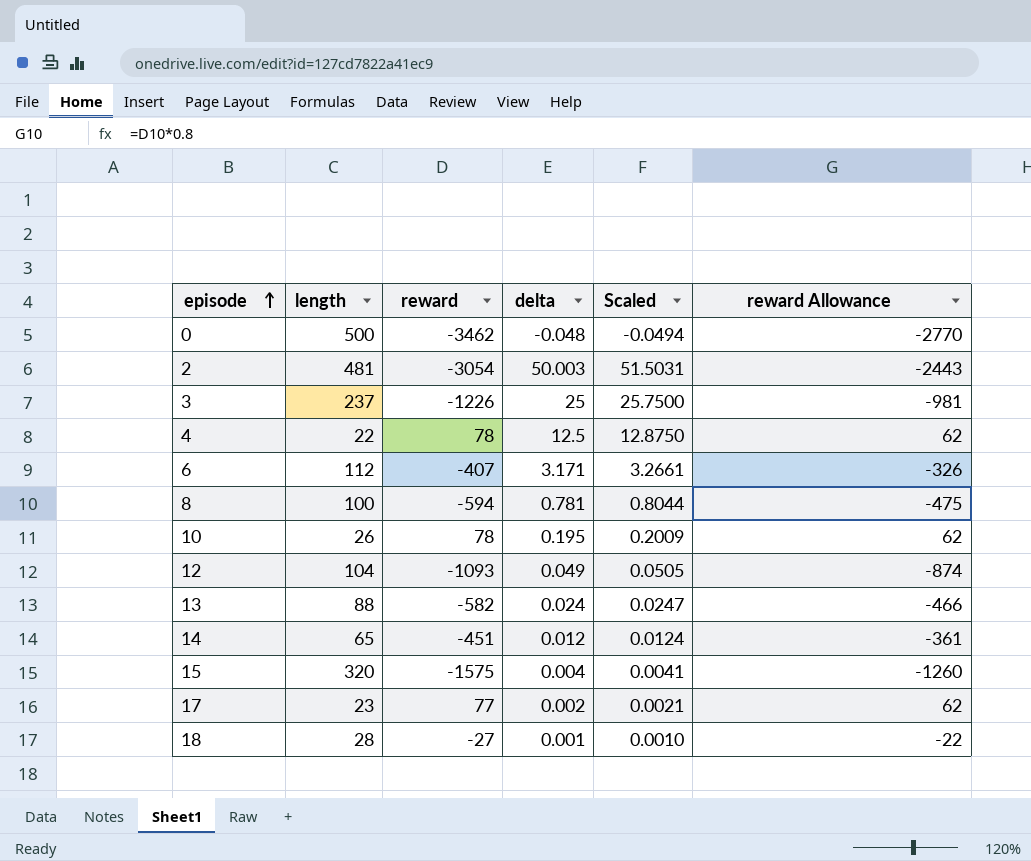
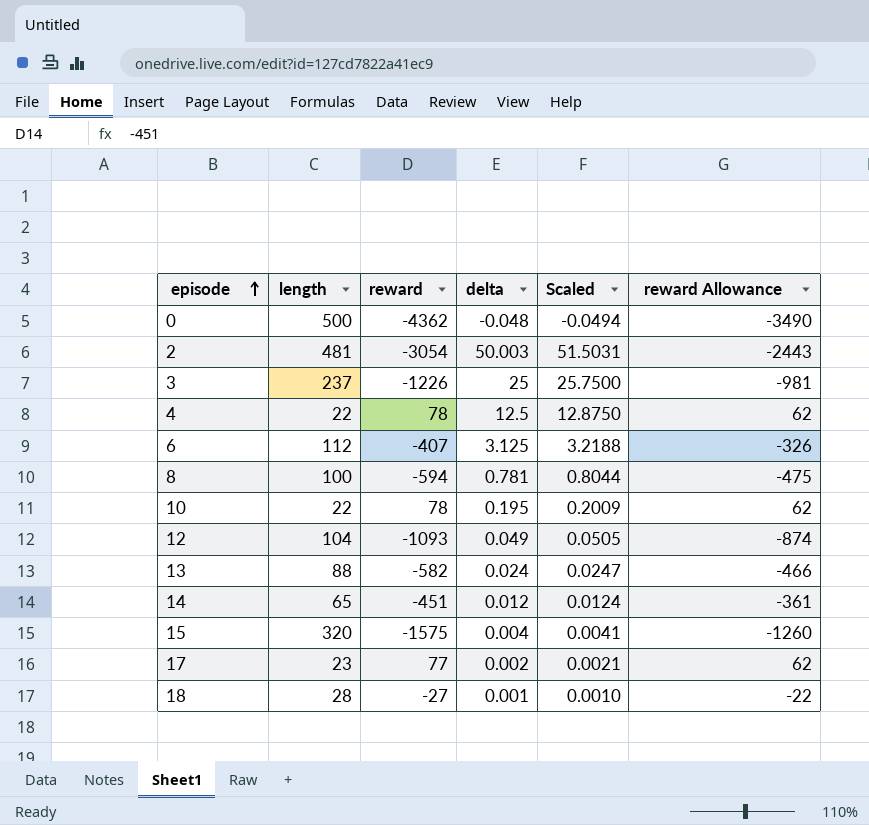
0 | reward: -3462 -> -4362
0 | reward Allowance: -2770 -> -3490
6 | delta: 3.171 -> 3.125
6 | Scaled: 3.2661 -> 3.2188
10 | length: 26 -> 22

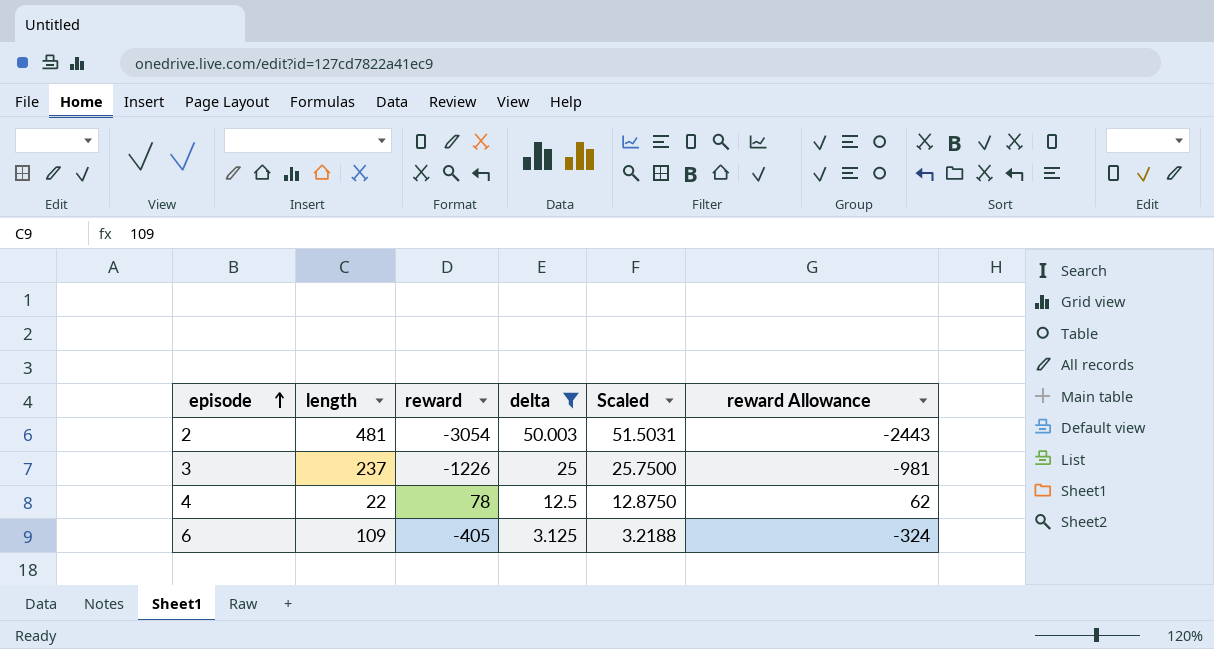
filter: none -> delta >= 3.125
6 | length: 112 -> 109
6 | reward: -407 -> -405
6 | reward Allowance: -326 -> -324

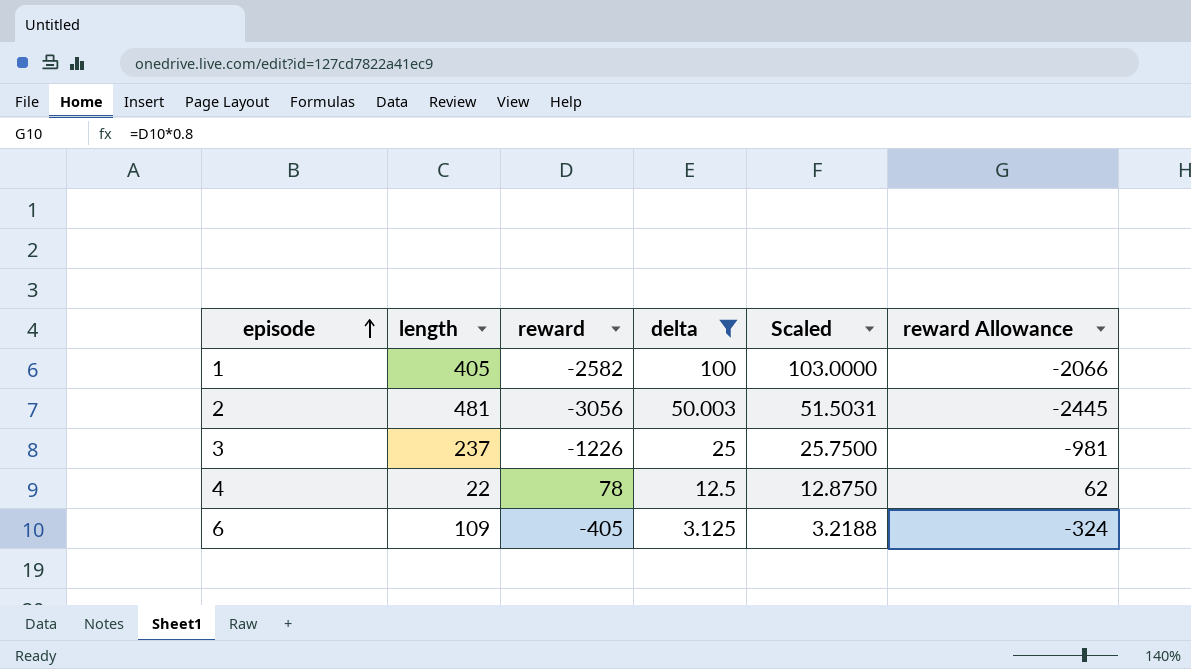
row 1: none -> 405 | -2582 | 100 | 103.0000 | -2066
2 | reward: -3054 -> -3056
2 | reward Allowance: -2443 -> -2445

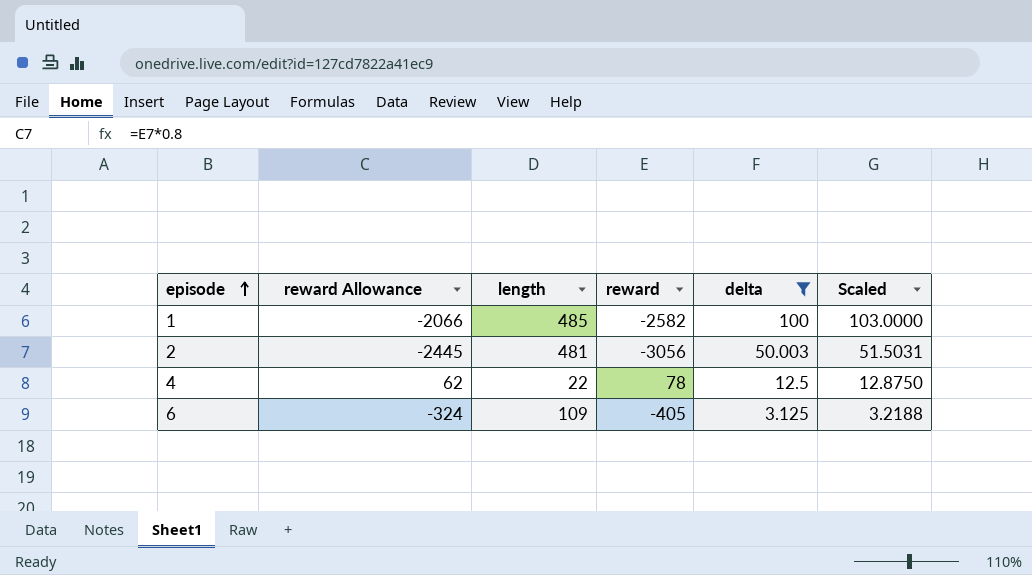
column reward Allowance | position: 6 -> 2
row 3: 237 | -1226 | 25 | 25.7500 | -981 -> none
1 | length: 405 -> 485

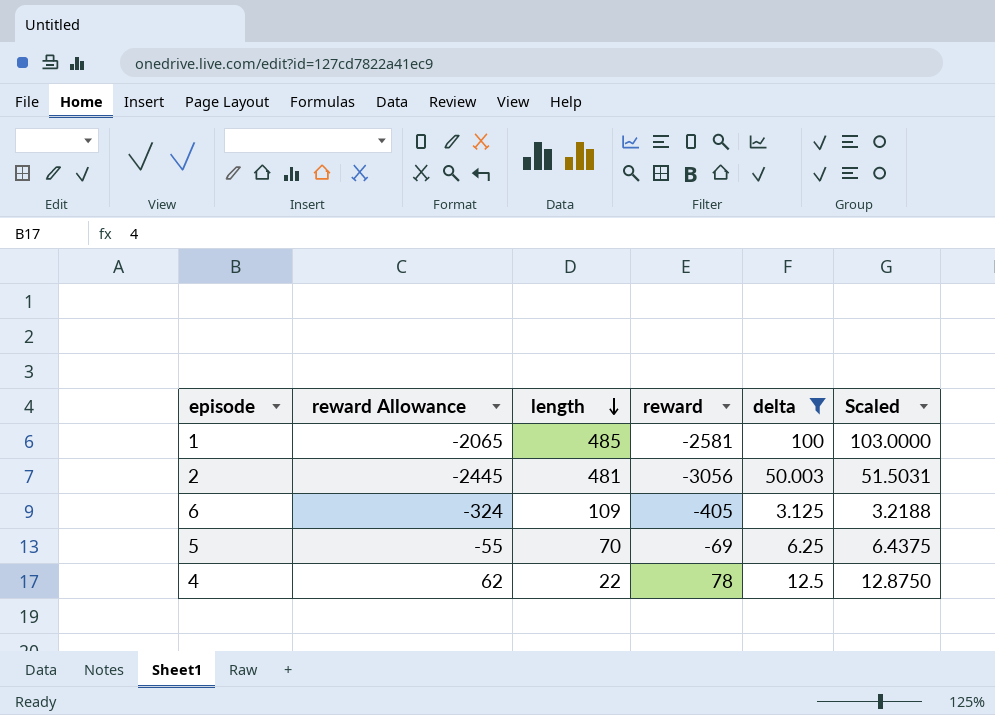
row order: episode ascending -> length descending
1 | reward Allowance: -2066 -> -2065
1 | reward: -2582 -> -2581
row 5: none -> -55 | 70 | -69 | 6.25 | 6.4375

